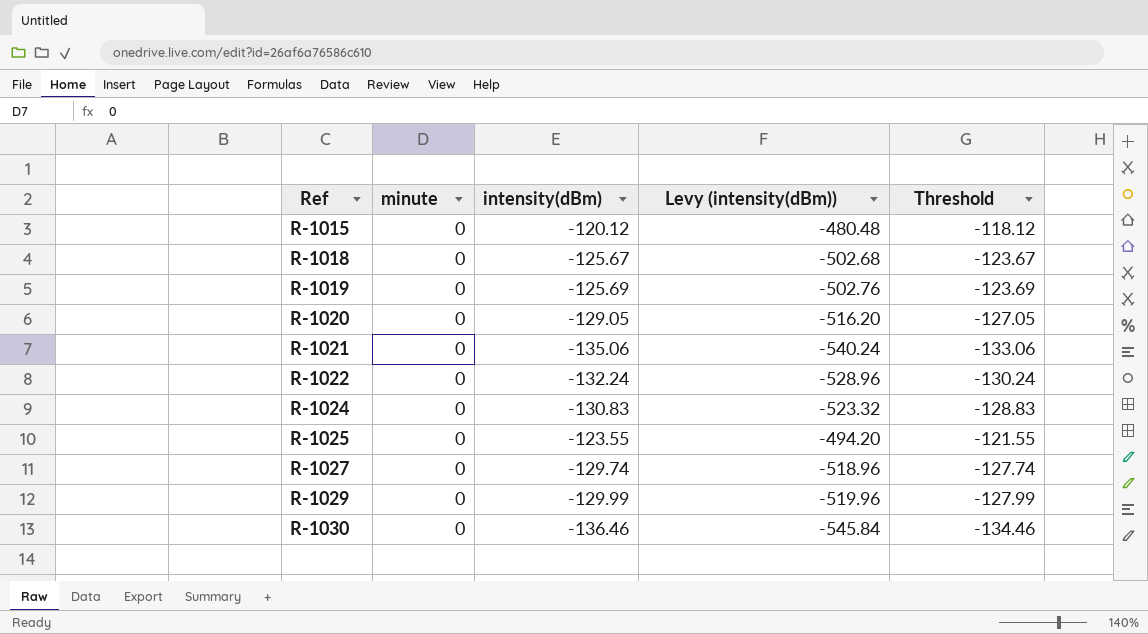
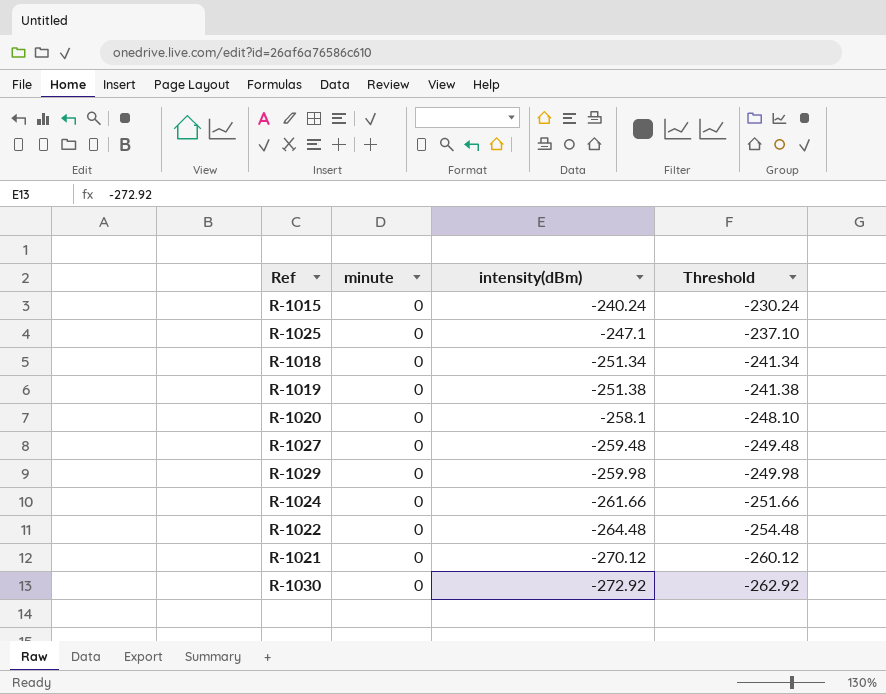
row order: Ref ascending -> intensity(dBm) descending
column Levy (intensity(dBm)) | formula: [intensity(dBm)] * 4 -> none
column Threshold | formula: [intensity(dBm)] + 2 -> [intensity(dBm)] + 10
R-1015 | intensity(dBm): -120.12 -> -240.24
R-1025 | intensity(dBm): -123.55 -> -247.1
R-1018 | intensity(dBm): -125.67 -> -251.34
R-1019 | intensity(dBm): -125.69 -> -251.38
R-1020 | intensity(dBm): -129.05 -> -258.1
R-1027 | intensity(dBm): -129.74 -> -259.48
R-1029 | intensity(dBm): -129.99 -> -259.98
R-1024 | intensity(dBm): -130.83 -> -261.66
R-1022 | intensity(dBm): -132.24 -> -264.48
R-1021 | intensity(dBm): -135.06 -> -270.12
R-1030 | intensity(dBm): -136.46 -> -272.92

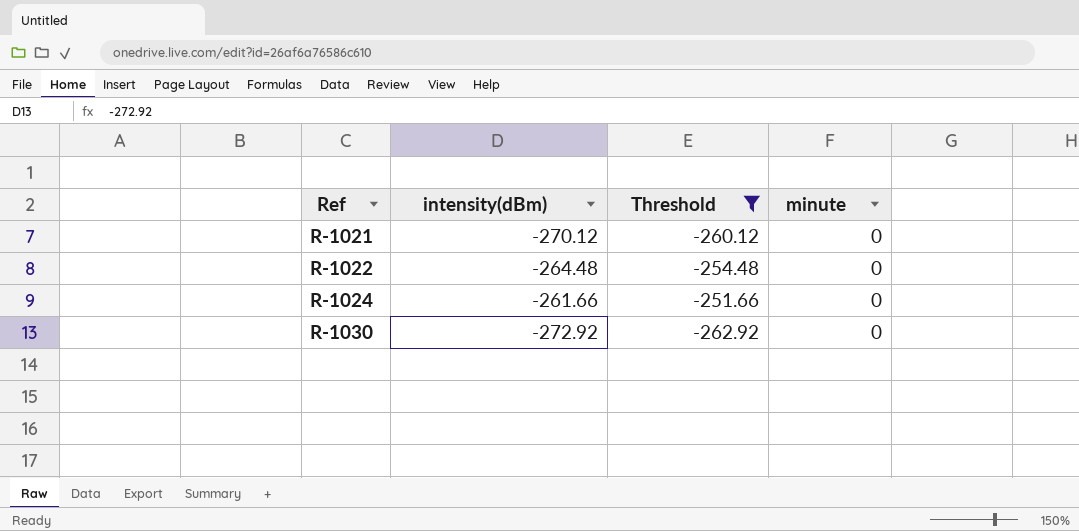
filter: none -> Threshold <= -251.66
row order: intensity(dBm) descending -> Ref ascending
column minute | position: 2 -> 4

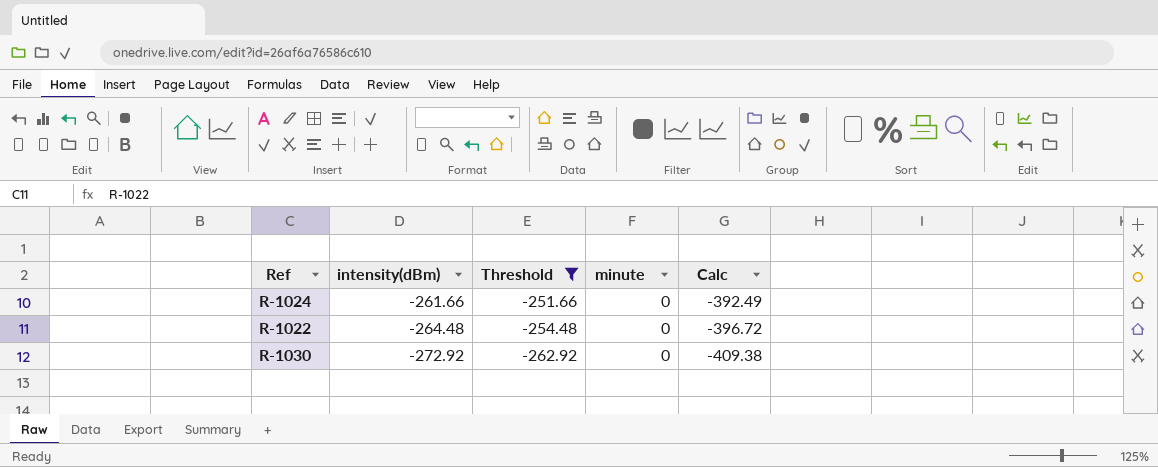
row order: Ref ascending -> intensity(dBm) descending
column Calc | formula: none -> [intensity(dBm)] * 1.5
row R-1021: -270.12 | -260.12 | 0 -> none

